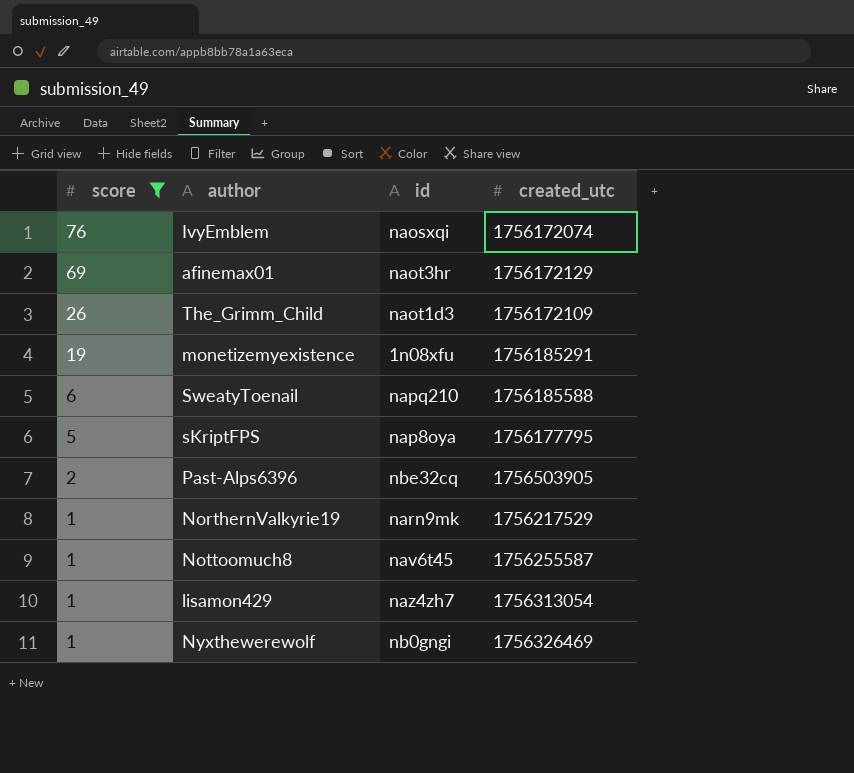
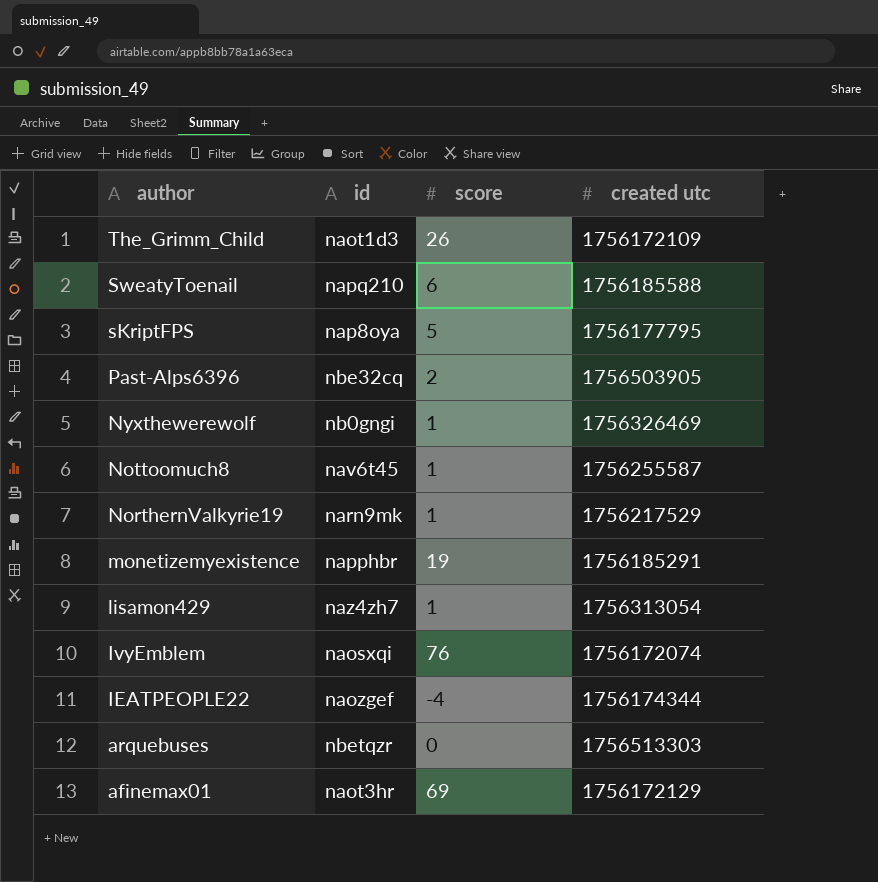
filter: score >= 1 -> none
row order: score descending -> author descending
column score | position: 1 -> 3
column name: created_utc -> created utc
monetizemyexistence | id: 1n08xfu -> napphbr

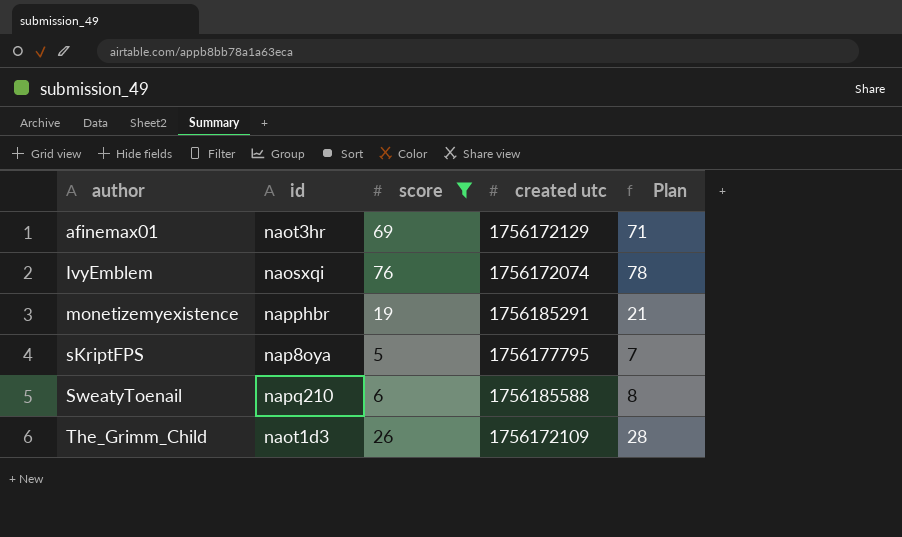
filter: none -> score >= 5
row order: author descending -> author ascending
column Plan | formula: none -> [score] + 2

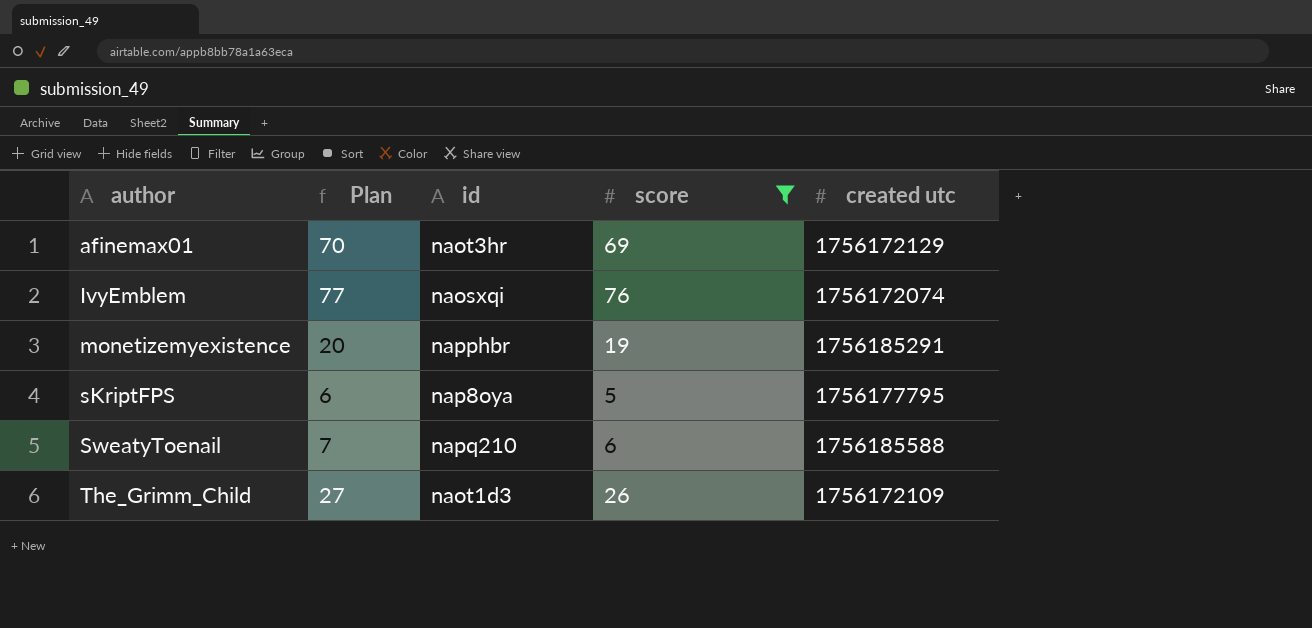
column Plan | formula: [score] + 2 -> [score] + 1
column Plan | position: 5 -> 2

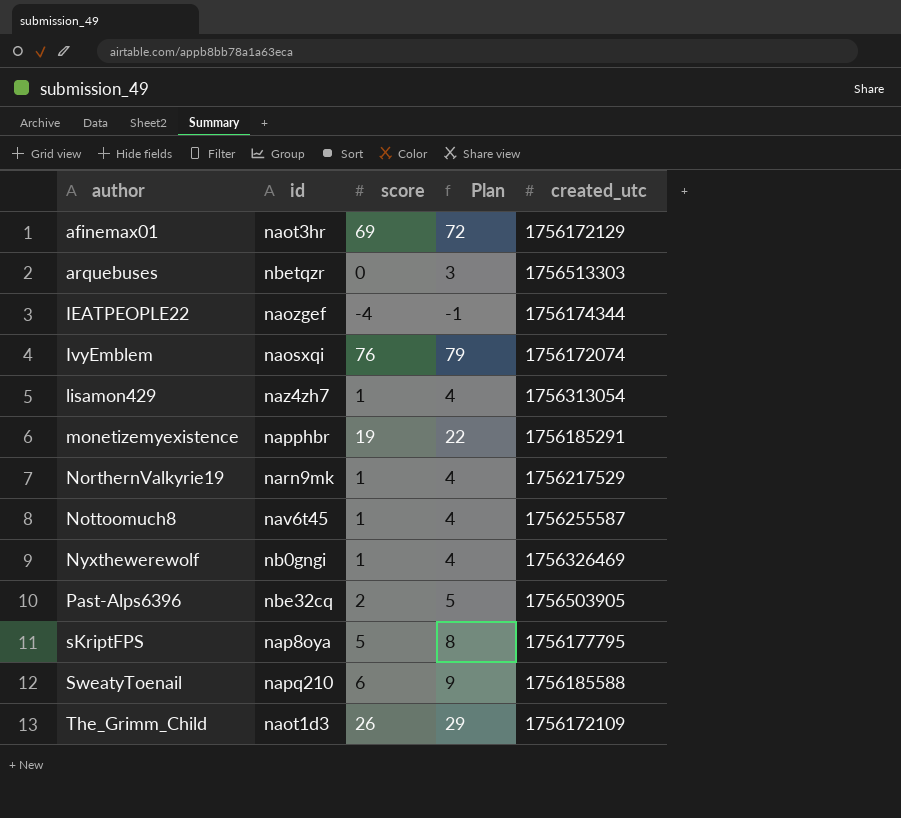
filter: score >= 5 -> none
column Plan | formula: [score] + 1 -> [score] + 3
column Plan | position: 2 -> 4
column name: created utc -> created_utc

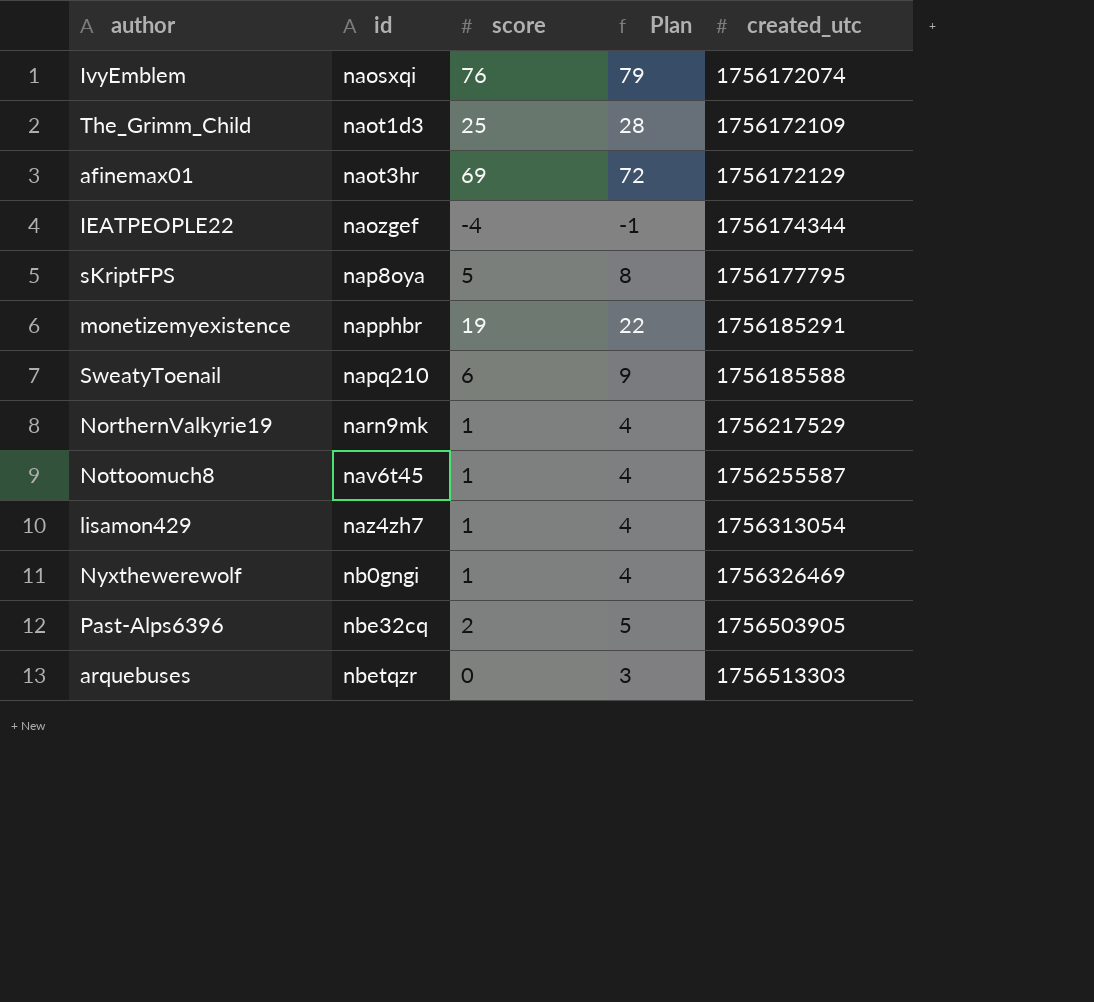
row order: author ascending -> id ascending
The_Grimm_Child | score: 26 -> 25
The_Grimm_Child | Plan: 29 -> 28

